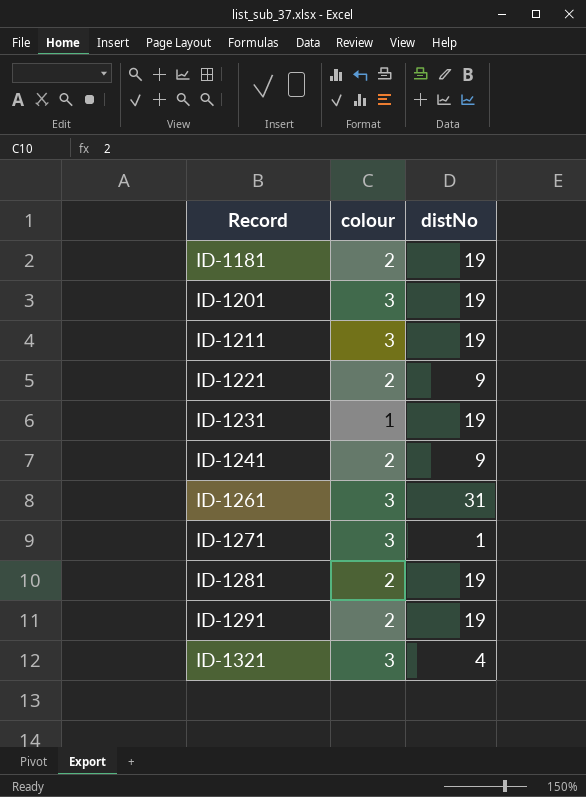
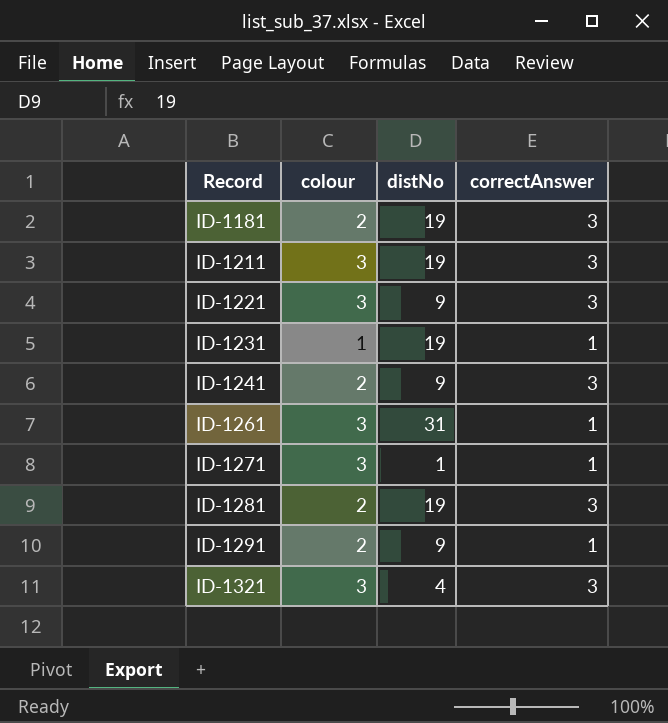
column correctAnswer | position: none -> 4
row ID-1201: 3 | 19 -> none
ID-1221 | colour: 2 -> 3
ID-1291 | distNo: 19 -> 9

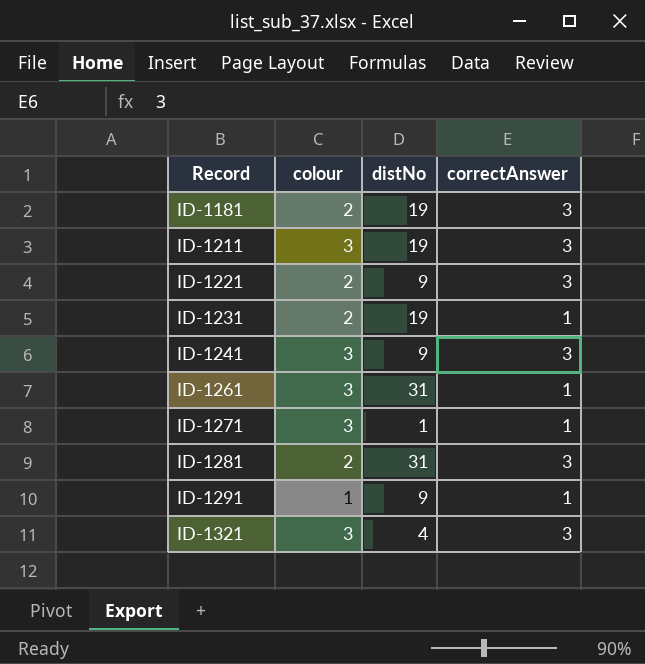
ID-1221 | colour: 3 -> 2
ID-1231 | colour: 1 -> 2
ID-1241 | colour: 2 -> 3
ID-1281 | distNo: 19 -> 31
ID-1291 | colour: 2 -> 1

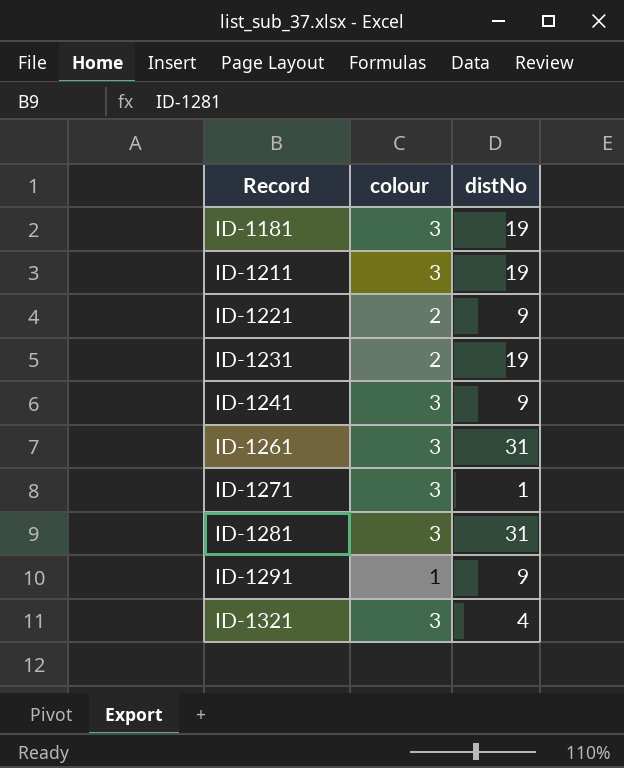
column correctAnswer | position: 4 -> none
ID-1181 | colour: 2 -> 3
ID-1281 | colour: 2 -> 3

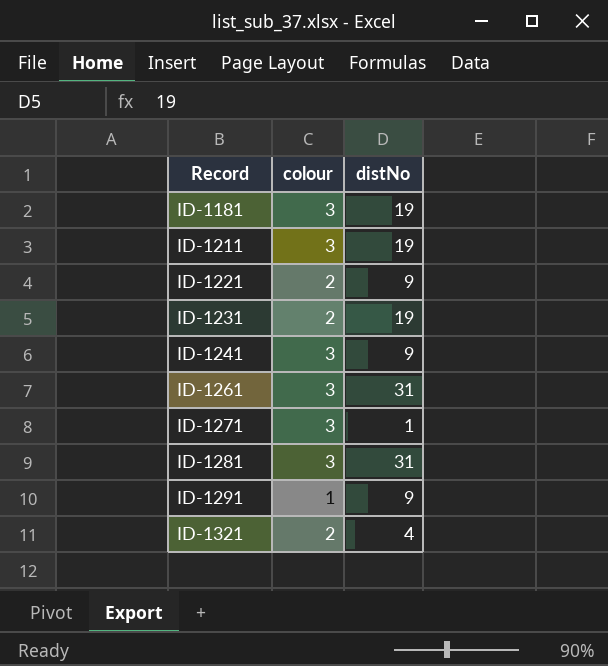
ID-1321 | colour: 3 -> 2

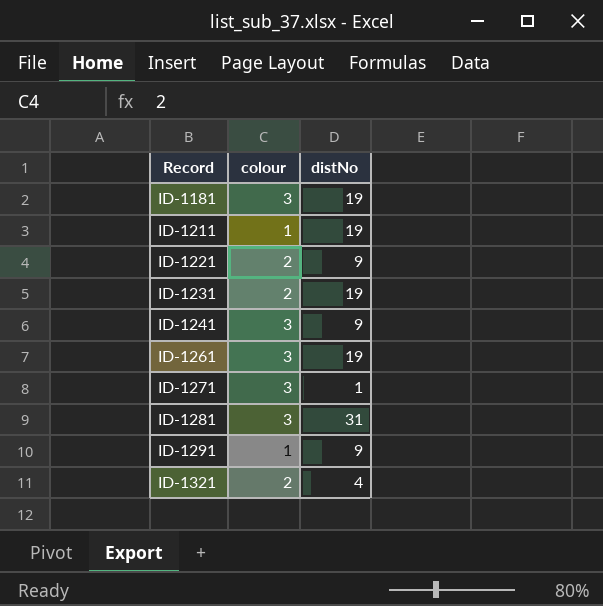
ID-1211 | colour: 3 -> 1
ID-1261 | distNo: 31 -> 19

